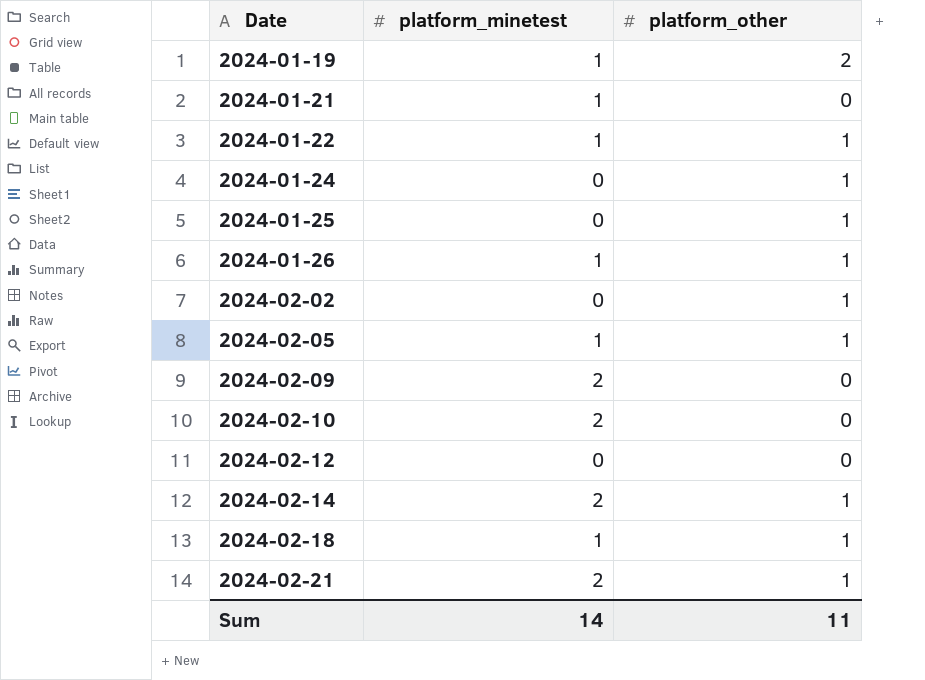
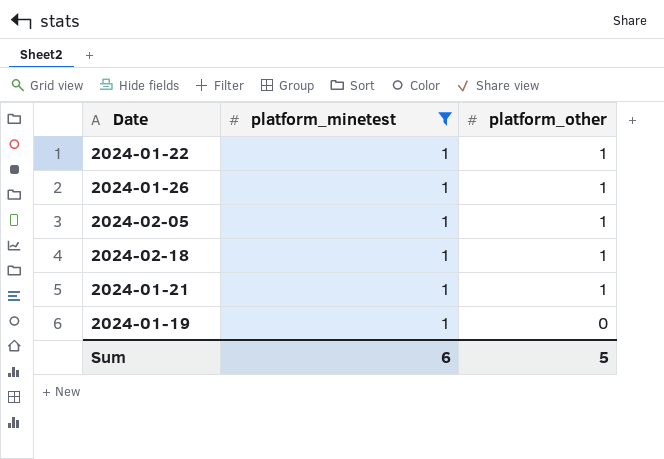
filter: none -> platform_minetest = 1
row order: Date ascending -> platform_other descending
2024-01-21 | platform_other: 0 -> 1
2024-01-19 | platform_other: 2 -> 0
Sum | platform_minetest: 14 -> 6
Sum | platform_other: 11 -> 5

